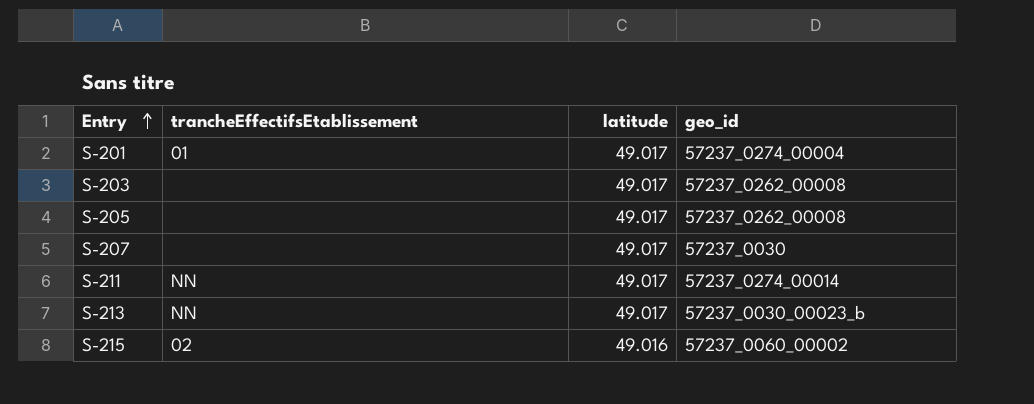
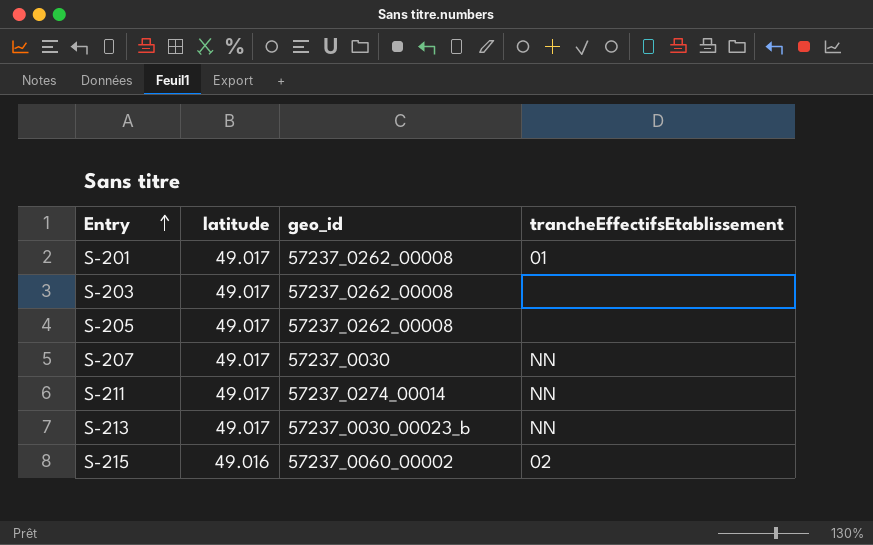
column trancheEffectifsEtablissement | position: 2 -> 4
S-201 | geo_id: 57237_0274_00004 -> 57237_0262_00008
S-207 | trancheEffectifsEtablissement: none -> NN

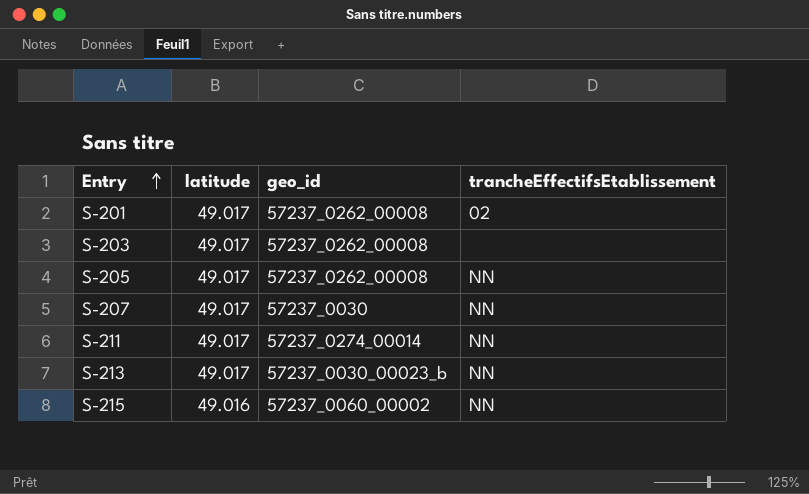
S-201 | trancheEffectifsEtablissement: 01 -> 02
S-205 | trancheEffectifsEtablissement: none -> NN
S-215 | trancheEffectifsEtablissement: 02 -> NN

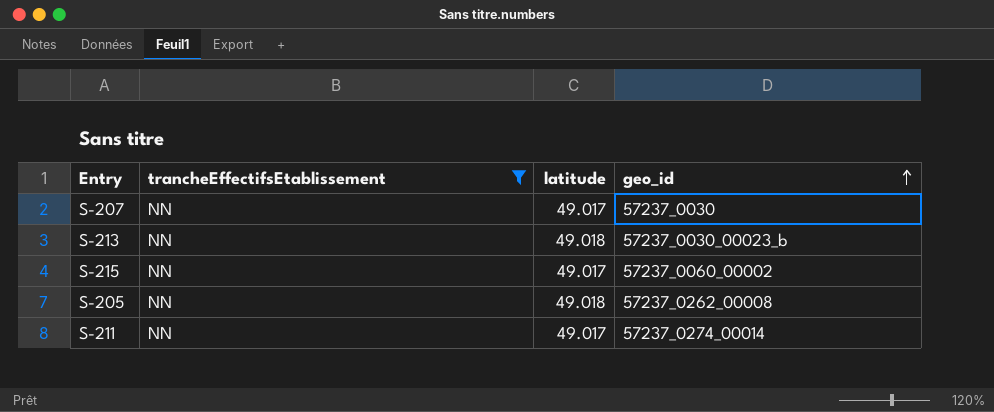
filter: none -> trancheEffectifsEtablissement = NN
row order: Entry ascending -> geo_id ascending
column trancheEffectifsEtablissement | position: 4 -> 2
S-213 | latitude: 49.017 -> 49.018
S-215 | latitude: 49.016 -> 49.017
S-205 | latitude: 49.017 -> 49.018

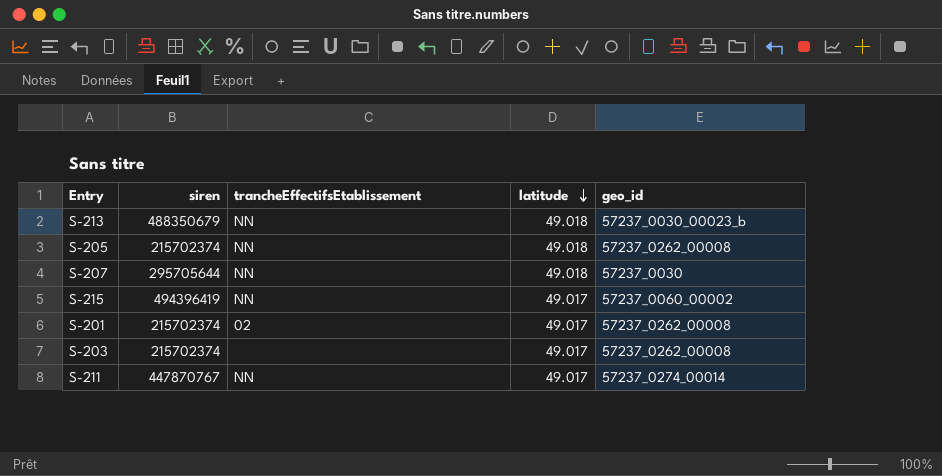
filter: trancheEffectifsEtablissement = NN -> none
row order: geo_id ascending -> latitude descending
column siren | position: none -> 2
S-207 | latitude: 49.017 -> 49.018

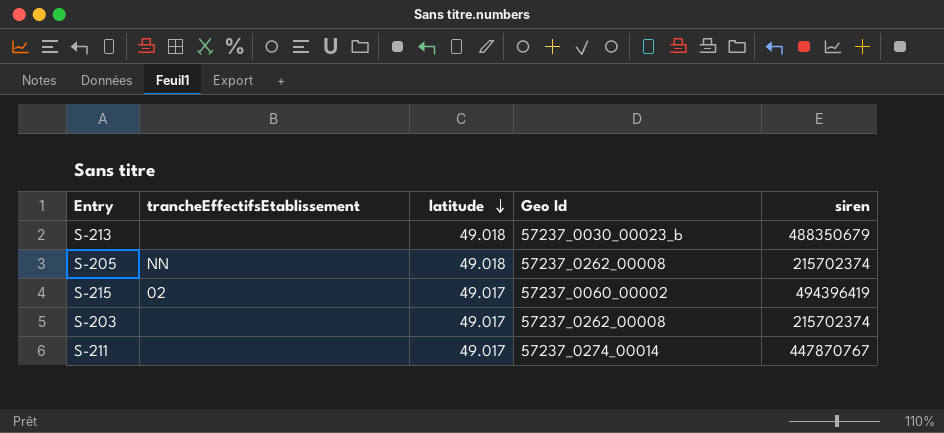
column name: geo_id -> Geo Id
column siren | position: 2 -> 5
row S-207: 295705644 | NN | 49.018 | 57237_0030 -> none
row S-201: 215702374 | 02 | 49.017 | 57237_0262_00008 -> none
S-213 | trancheEffectifsEtablissement: NN -> none
S-215 | trancheEffectifsEtablissement: NN -> 02
S-211 | trancheEffectifsEtablissement: NN -> none

